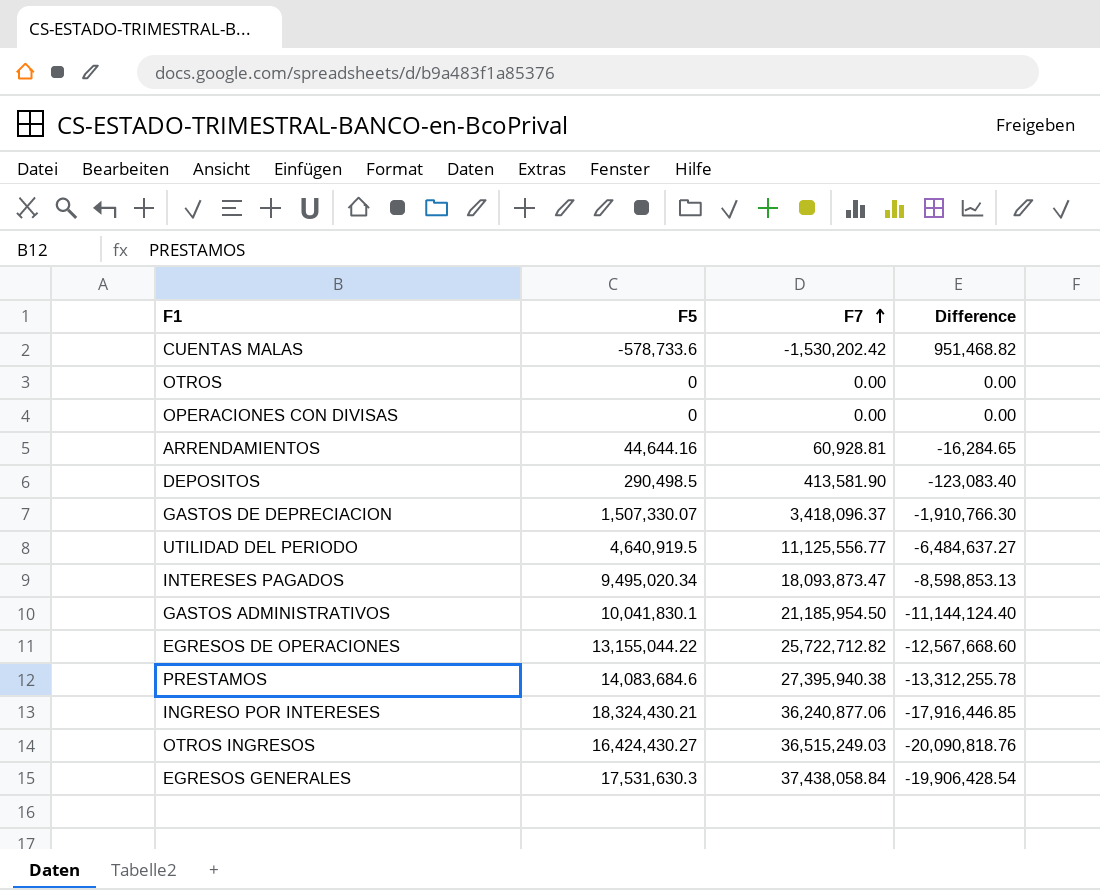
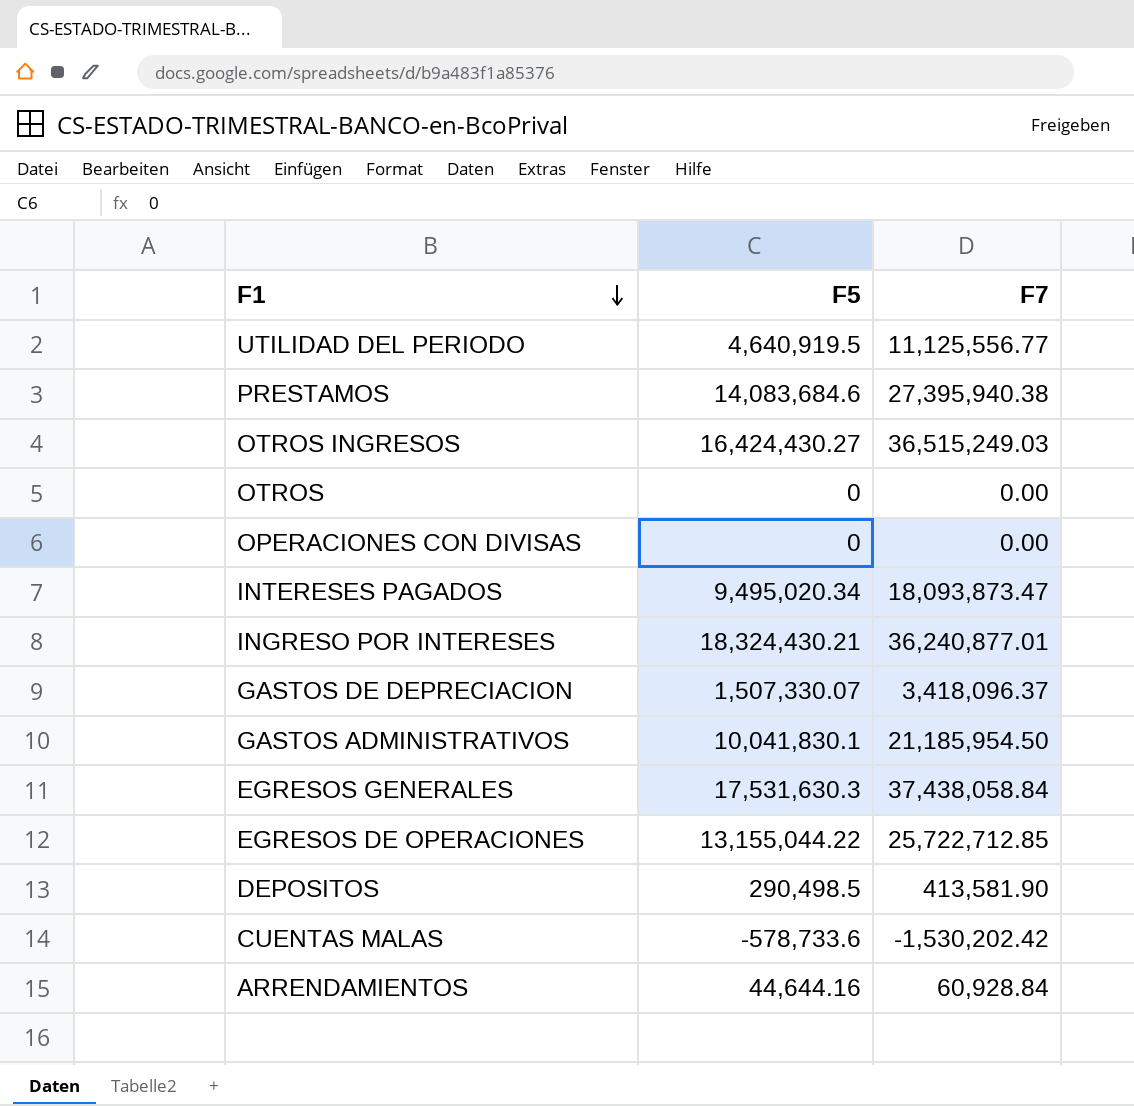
row order: F7 ascending -> F1 descending
column Difference | formula: [F5] - [F7] -> none
INGRESO POR INTERESES | F7: 36,240,877.06 -> 36,240,877.01
EGRESOS DE OPERACIONES | F7: 25,722,712.82 -> 25,722,712.85
ARRENDAMIENTOS | F7: 60,928.81 -> 60,928.84

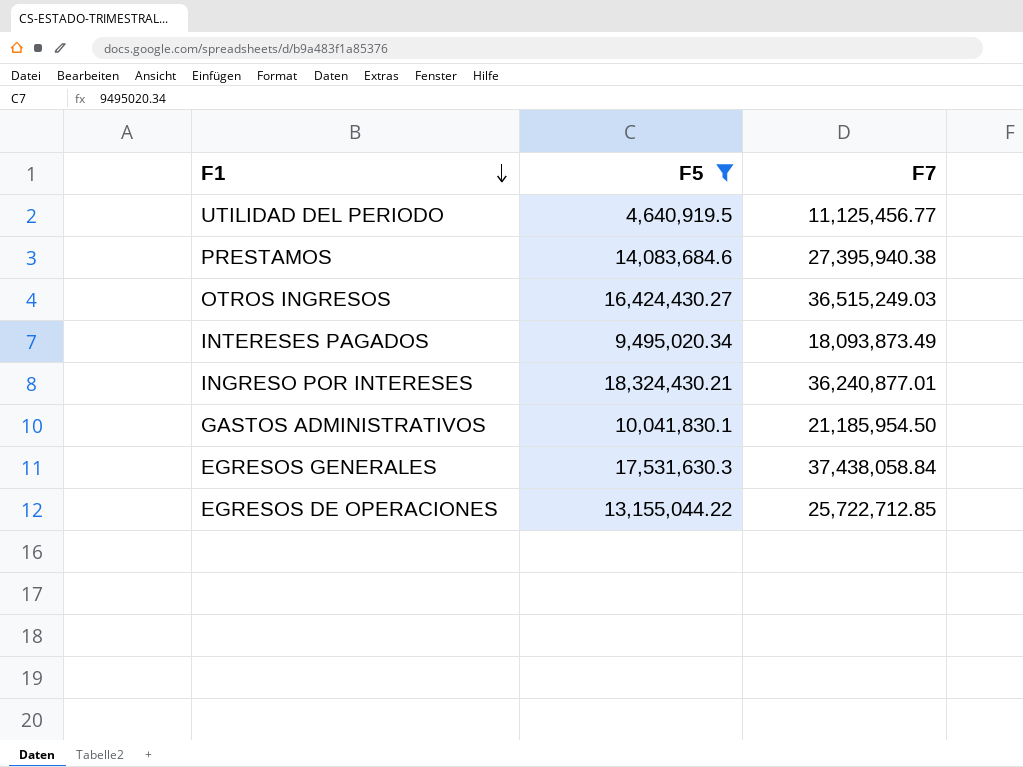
filter: none -> F5 >= 4,640,919.5
UTILIDAD DEL PERIODO | F7: 11,125,556.77 -> 11,125,456.77
INTERESES PAGADOS | F7: 18,093,873.47 -> 18,093,873.49

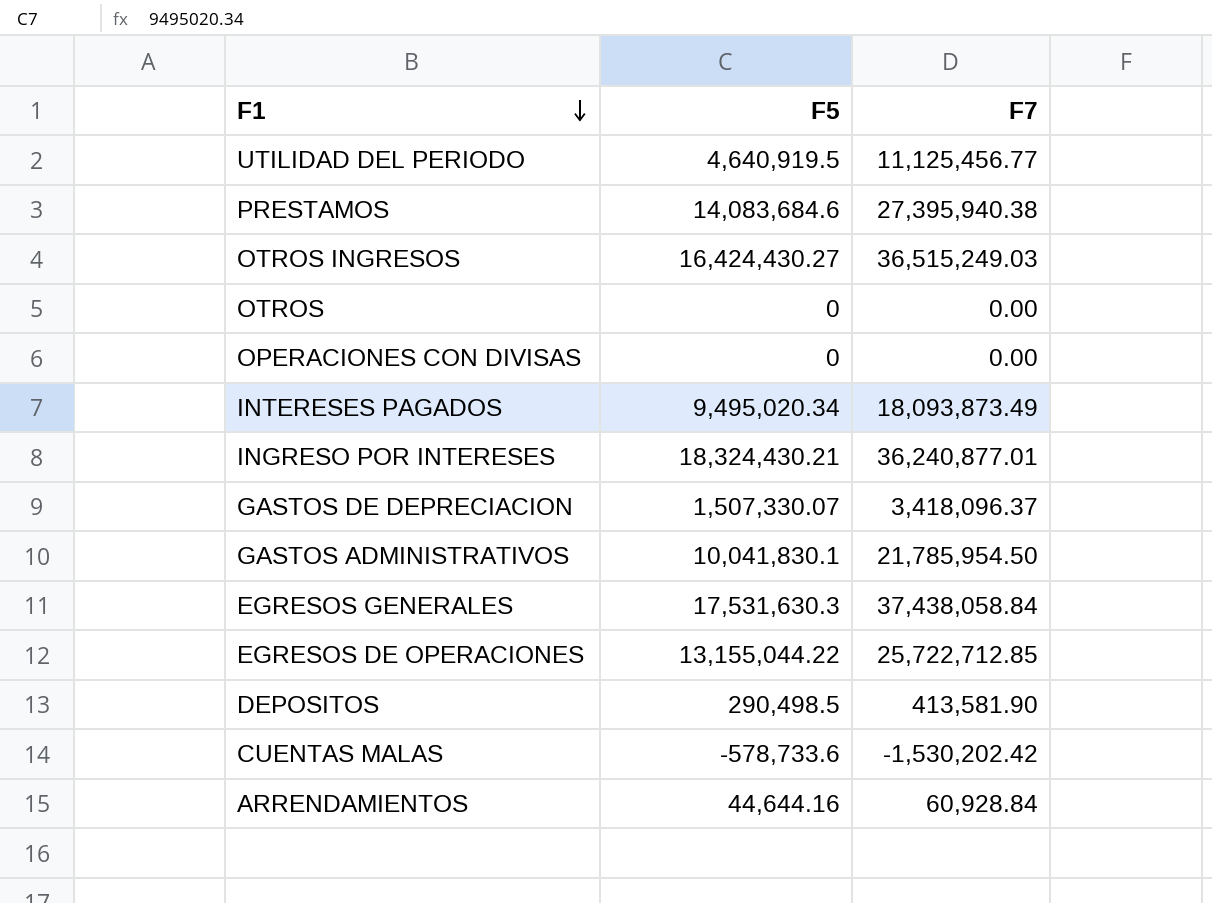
filter: F5 >= 4,640,919.5 -> none
GASTOS ADMINISTRATIVOS | F7: 21,185,954.50 -> 21,785,954.50

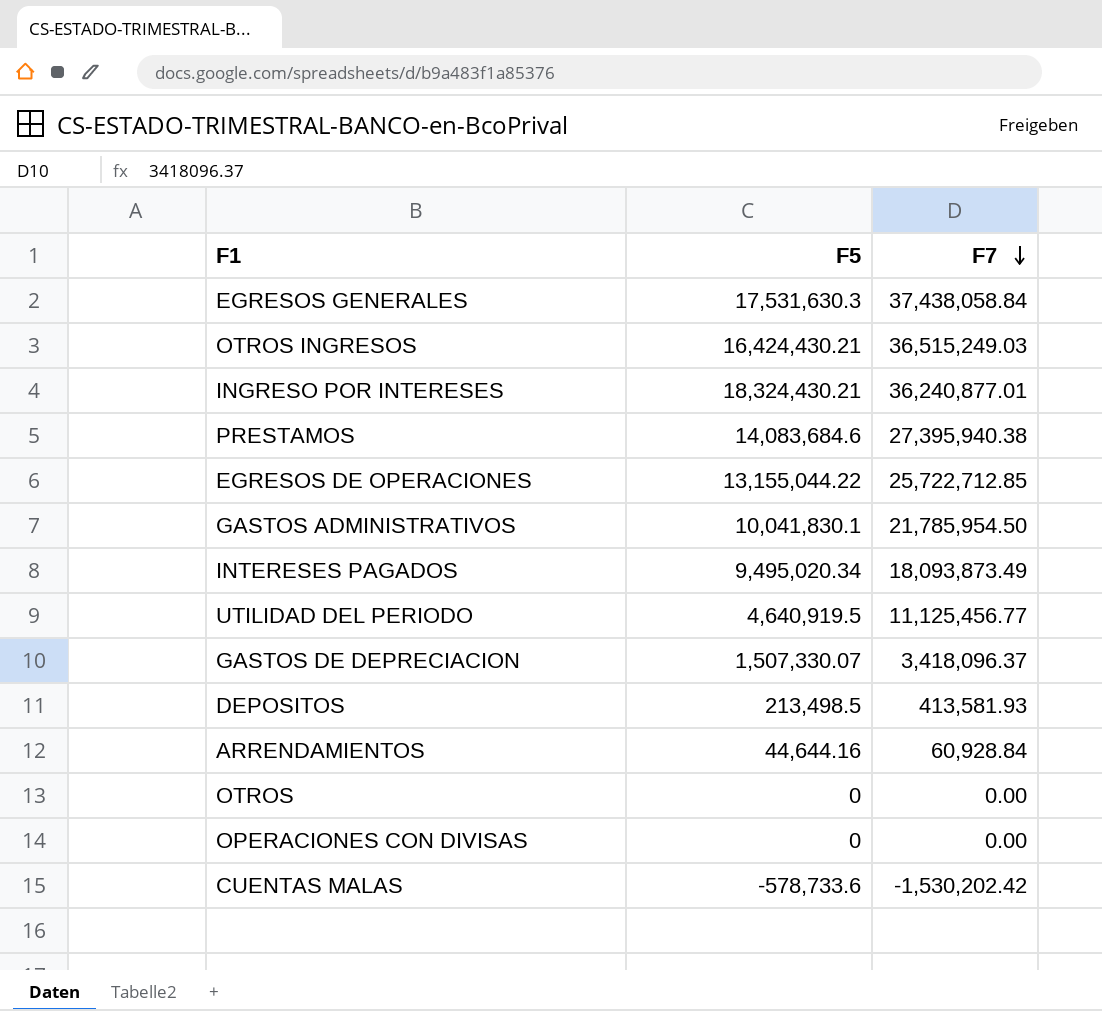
row order: F1 descending -> F7 descending
OTROS INGRESOS | F5: 16,424,430.27 -> 16,424,430.21
DEPOSITOS | F5: 290,498.5 -> 213,498.5
DEPOSITOS | F7: 413,581.90 -> 413,581.93

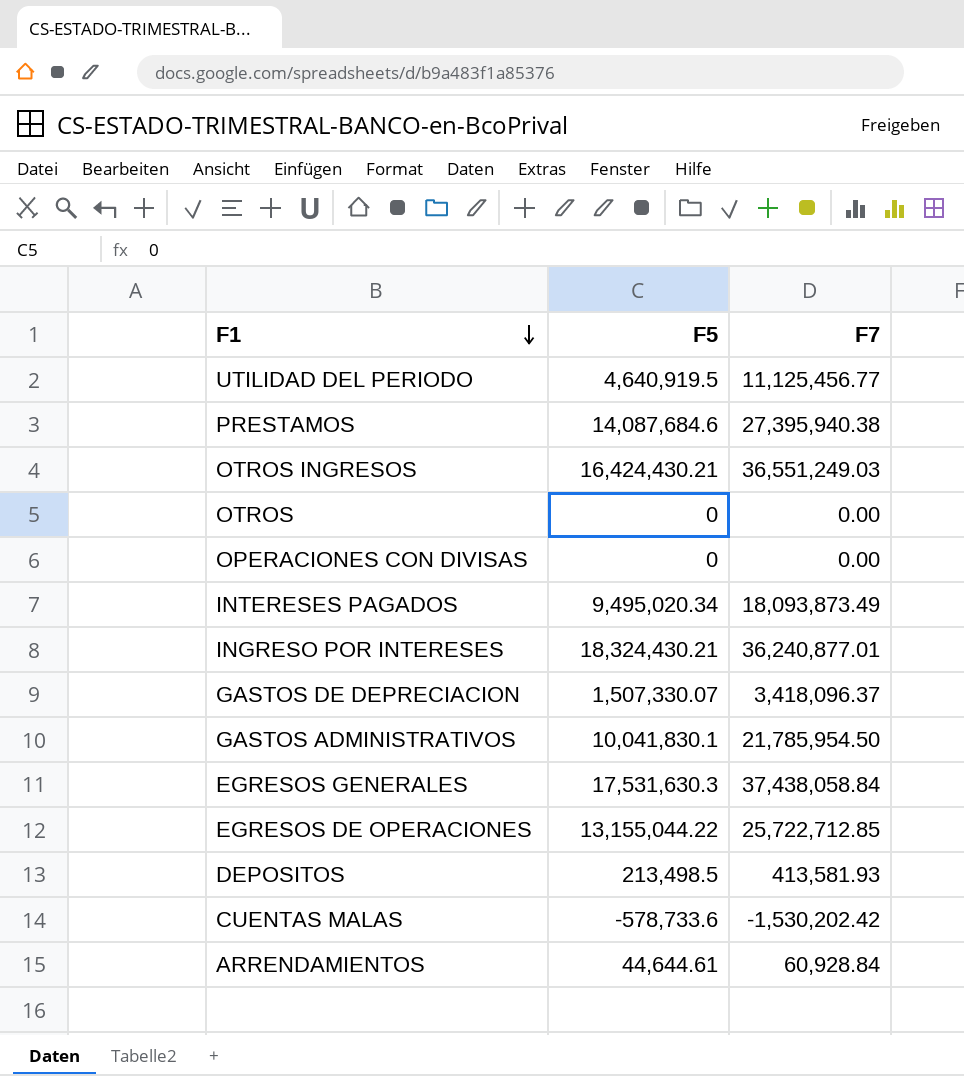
row order: F7 descending -> F1 descending
PRESTAMOS | F5: 14,083,684.6 -> 14,087,684.6
OTROS INGRESOS | F7: 36,515,249.03 -> 36,551,249.03
ARRENDAMIENTOS | F5: 44,644.16 -> 44,644.61

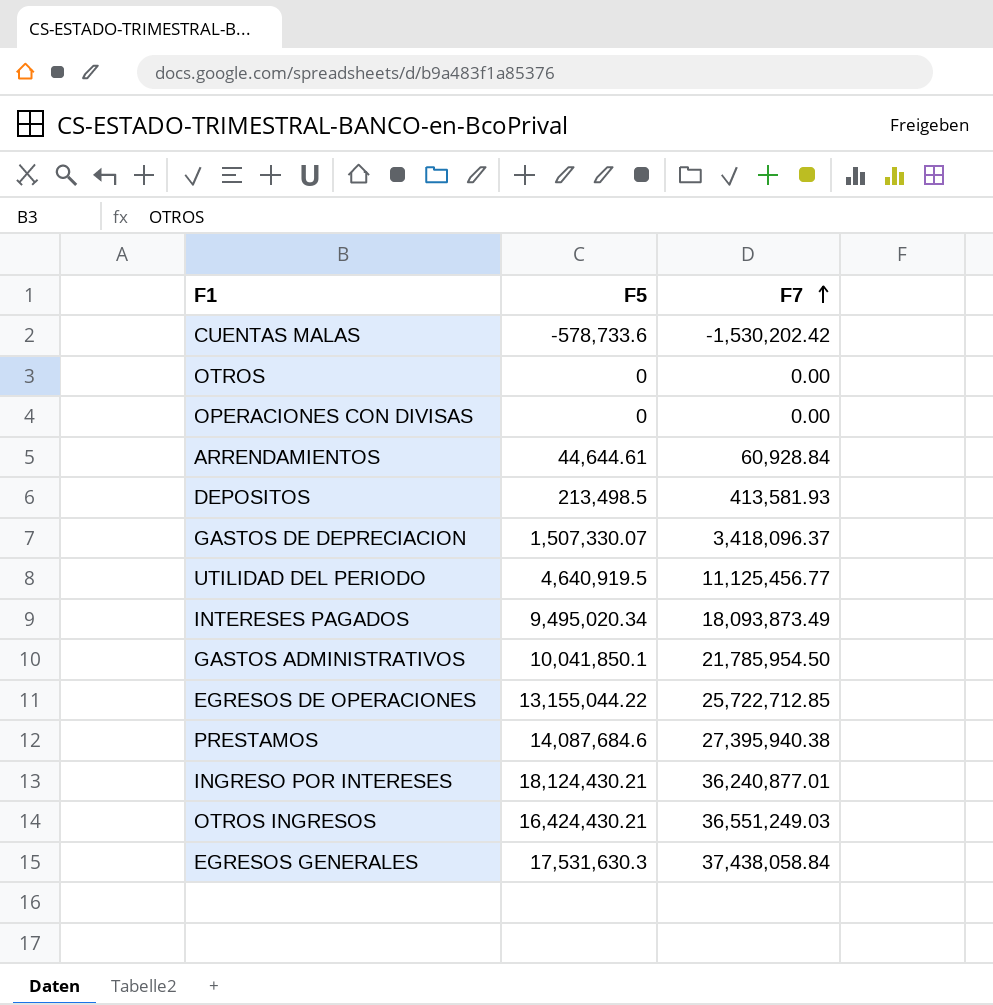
row order: F1 descending -> F7 ascending
GASTOS ADMINISTRATIVOS | F5: 10,041,830.1 -> 10,041,850.1
INGRESO POR INTERESES | F5: 18,324,430.21 -> 18,124,430.21

